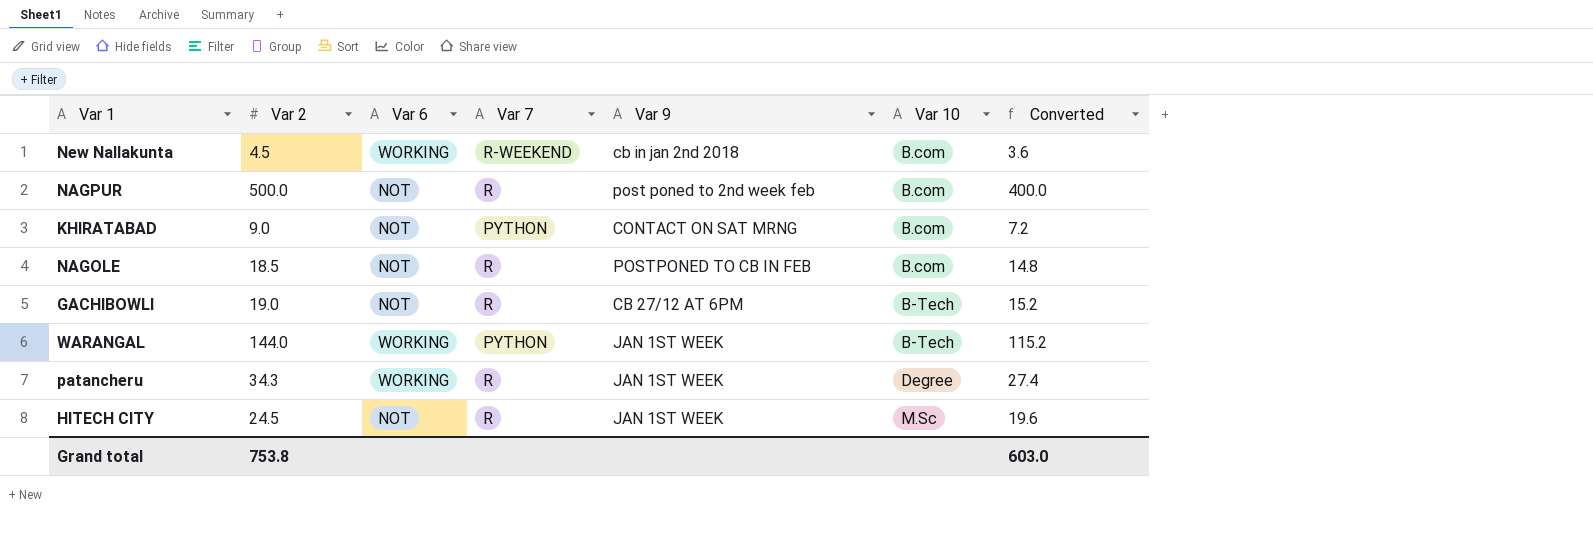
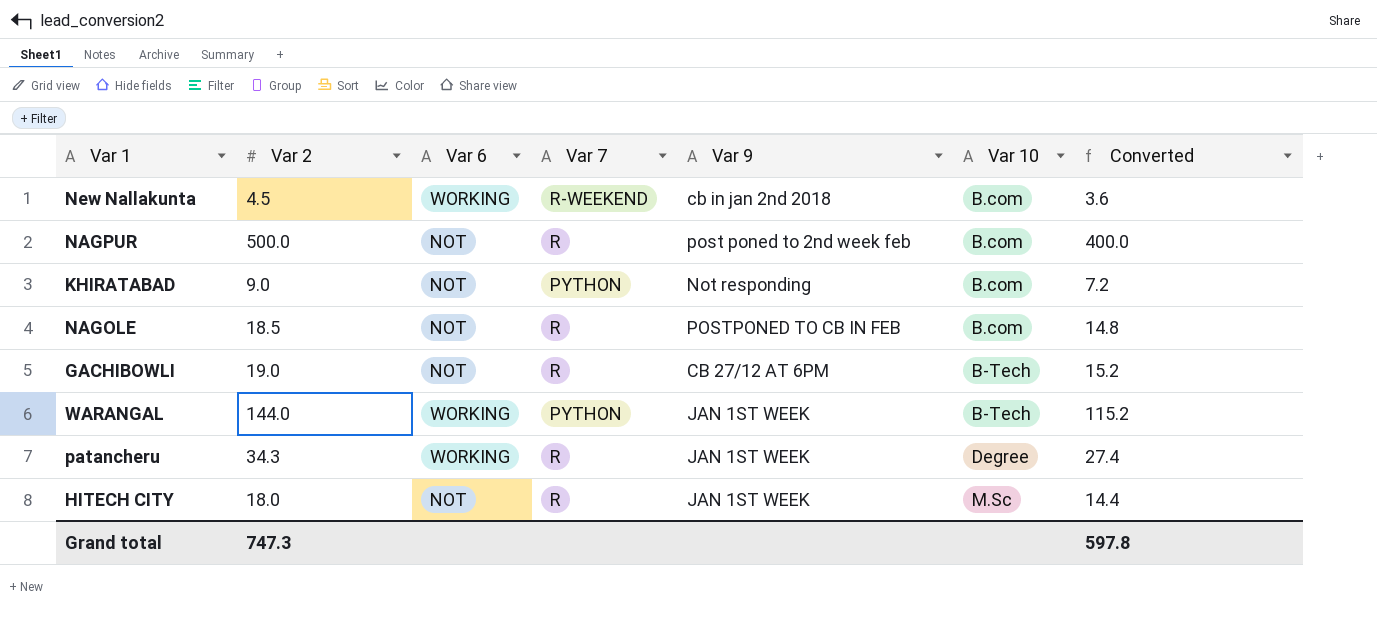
KHIRATABAD | Var 9: CONTACT ON SAT MRNG -> Not responding
HITECH CITY | Var 2: 24.5 -> 18.0
HITECH CITY | Converted: 19.6 -> 14.4
Grand total | Var 2: 753.8 -> 747.3
Grand total | Converted: 603.0 -> 597.8

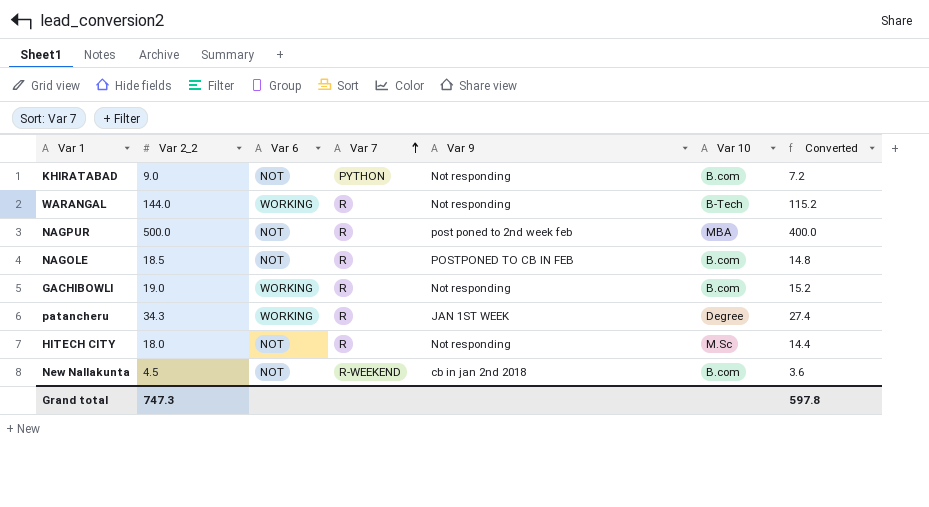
row order: none -> Var 7 ascending
column name: Var 2 -> Var 2_2
WARANGAL | Var 7: PYTHON -> R
WARANGAL | Var 9: JAN 1ST WEEK -> Not responding
NAGPUR | Var 10: B.com -> MBA
GACHIBOWLI | Var 6: NOT -> WORKING
GACHIBOWLI | Var 9: CB 27/12 AT 6PM -> Not responding
GACHIBOWLI | Var 10: B-Tech -> B.com
HITECH CITY | Var 9: JAN 1ST WEEK -> Not responding
New Nallakunta | Var 6: WORKING -> NOT

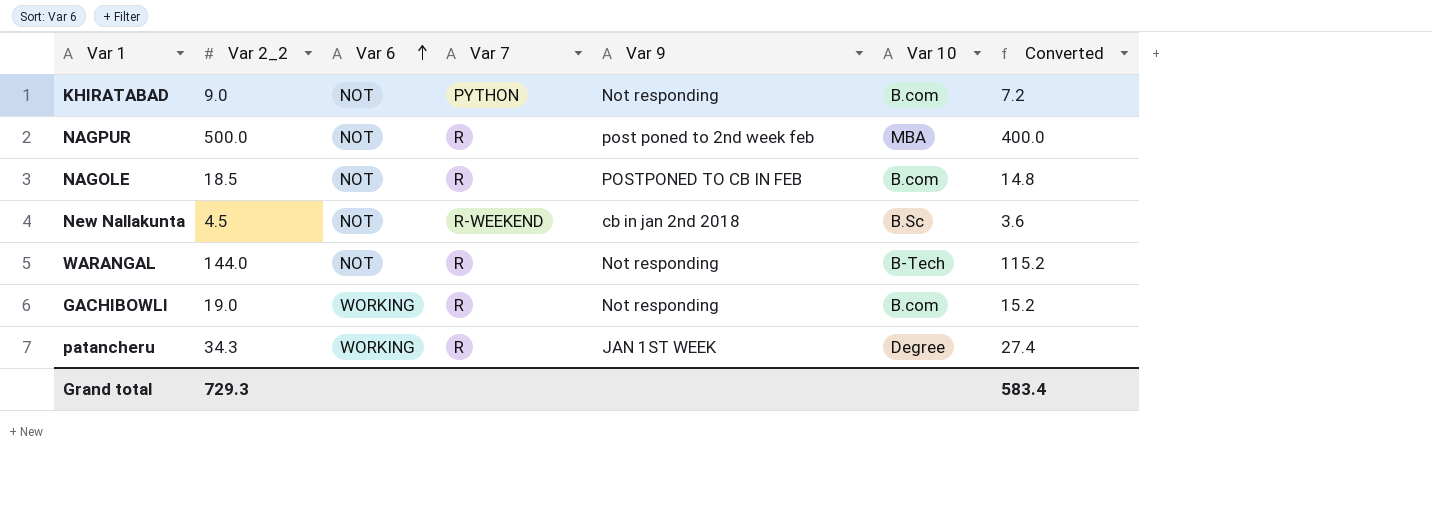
row order: Var 7 ascending -> Var 6 ascending
row HITECH CITY: 18.0 | NOT | R | Not responding | M.Sc | 14.4 -> none
New Nallakunta | Var 10: B.com -> B.Sc
WARANGAL | Var 6: WORKING -> NOT
Grand total | Var 2_2: 747.3 -> 729.3
Grand total | Converted: 597.8 -> 583.4

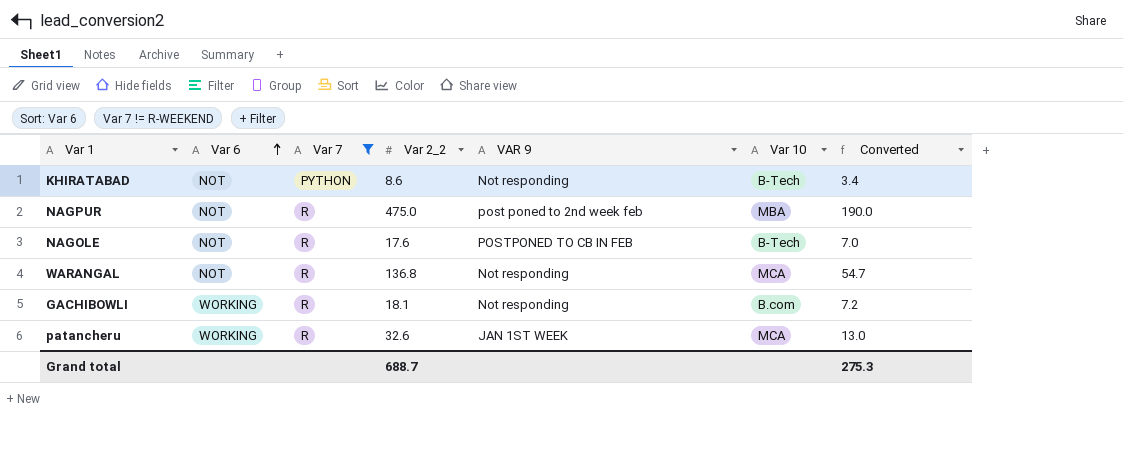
filter: none -> Var 7 != R-WEEKEND
column Var 2_2 | position: 2 -> 4
column name: Var 9 -> VAR 9
column Converted | formula: [Var 2_2] * 0.8 -> [Var 2_2] * 0.4
KHIRATABAD | Var 2_2: 9.0 -> 8.6
KHIRATABAD | Var 10: B.com -> B-Tech
NAGPUR | Var 2_2: 500.0 -> 475.0
NAGOLE | Var 2_2: 18.5 -> 17.6
NAGOLE | Var 10: B.com -> B-Tech
WARANGAL | Var 2_2: 144.0 -> 136.8
WARANGAL | Var 10: B-Tech -> MCA
GACHIBOWLI | Var 2_2: 19.0 -> 18.1
patancheru | Var 2_2: 34.3 -> 32.6
patancheru | Var 10: Degree -> MCA
Grand total | Var 2_2: 729.3 -> 688.7
Grand total | Converted: 583.4 -> 275.3

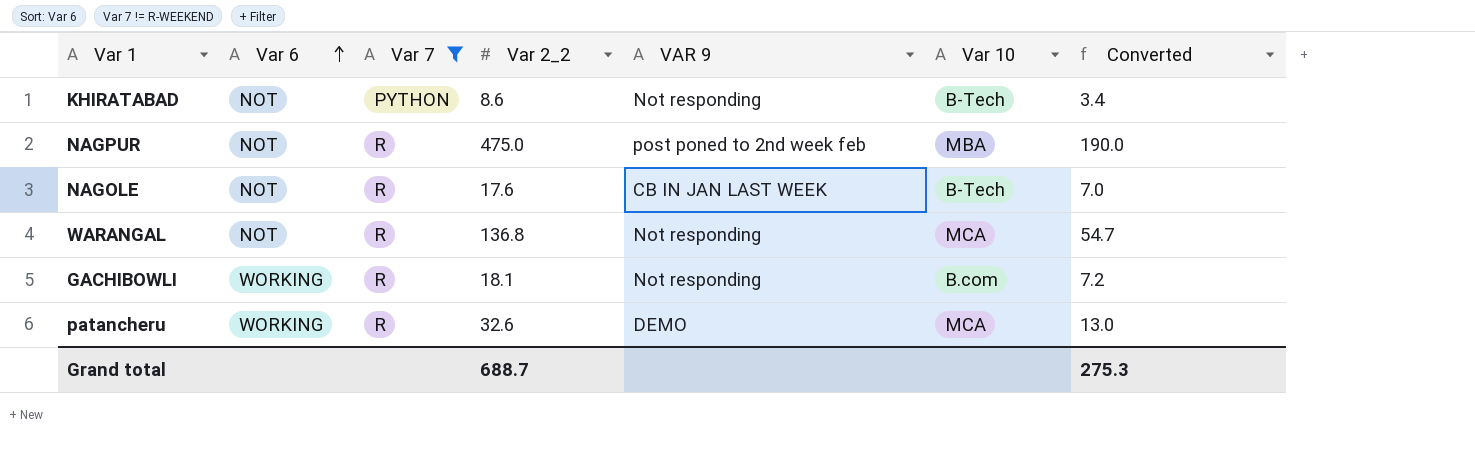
NAGOLE | VAR 9: POSTPONED TO CB IN FEB -> CB IN JAN LAST WEEK
patancheru | VAR 9: JAN 1ST WEEK -> DEMO

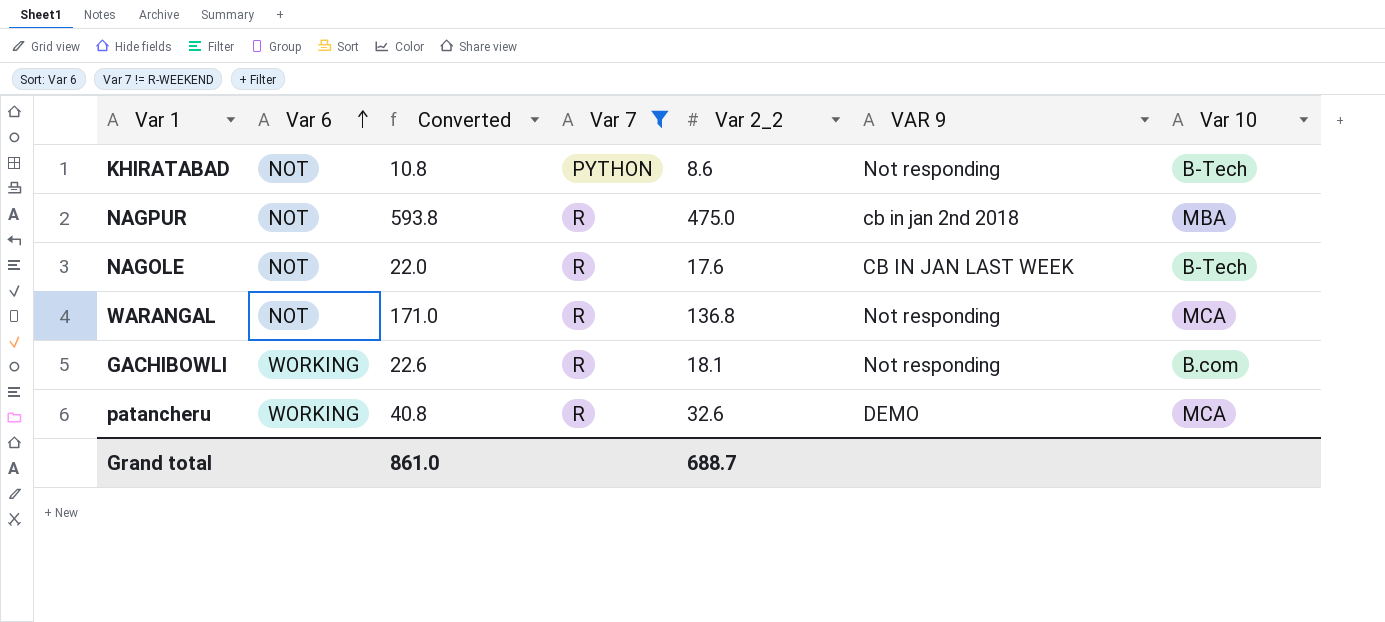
column Converted | formula: [Var 2_2] * 0.4 -> [Var 2_2] * 1.25
column Converted | position: 7 -> 3
NAGPUR | VAR 9: post poned to 2nd week feb -> cb in jan 2nd 2018
Grand total | Converted: 275.3 -> 861.0

